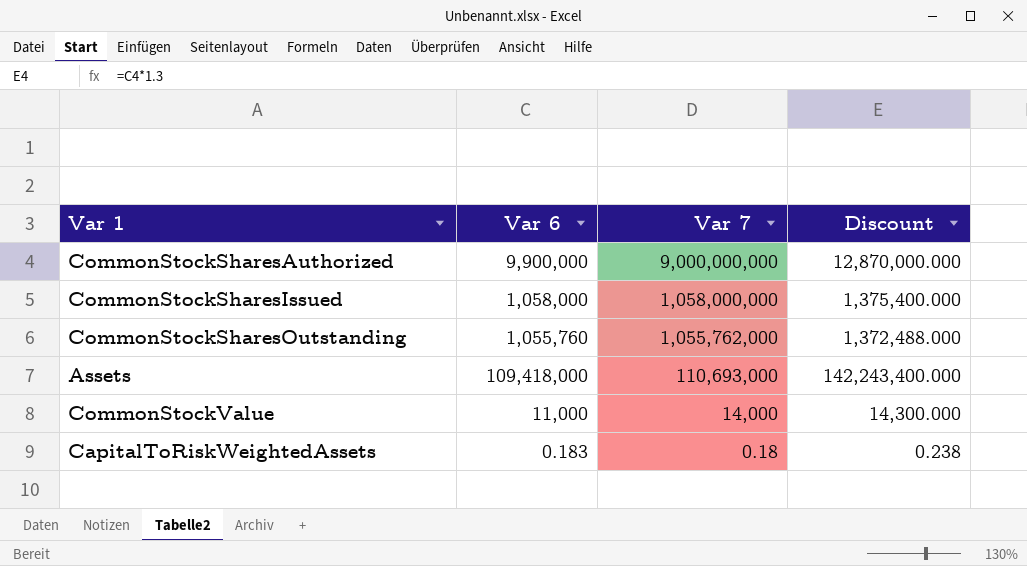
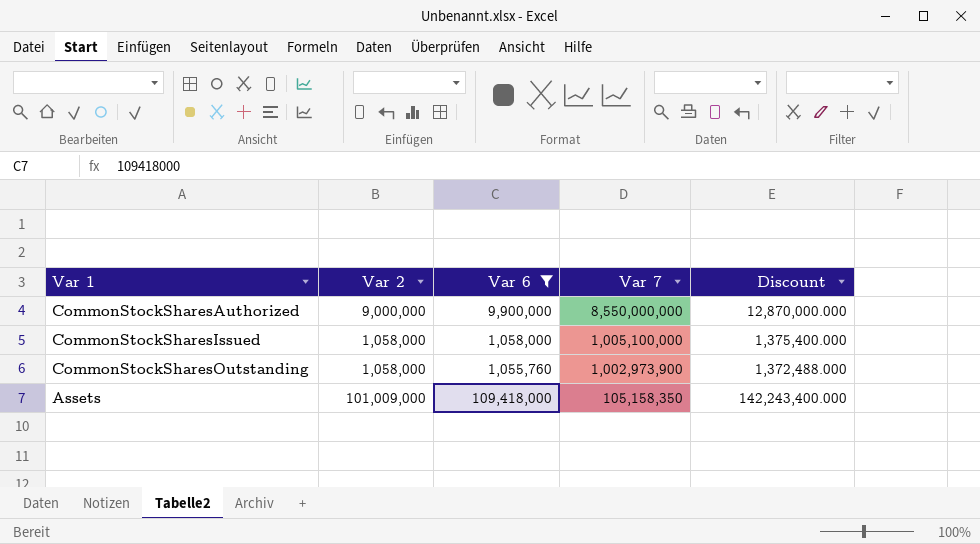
filter: none -> Var 6 >= 1,055,760
column Var 2 | position: none -> 2
CommonStockSharesAuthorized | Var 7: 9,000,000,000 -> 8,550,000,000
CommonStockSharesIssued | Var 7: 1,058,000,000 -> 1,005,100,000
CommonStockSharesOutstanding | Var 7: 1,055,762,000 -> 1,002,973,900
Assets | Var 7: 110,693,000 -> 105,158,350

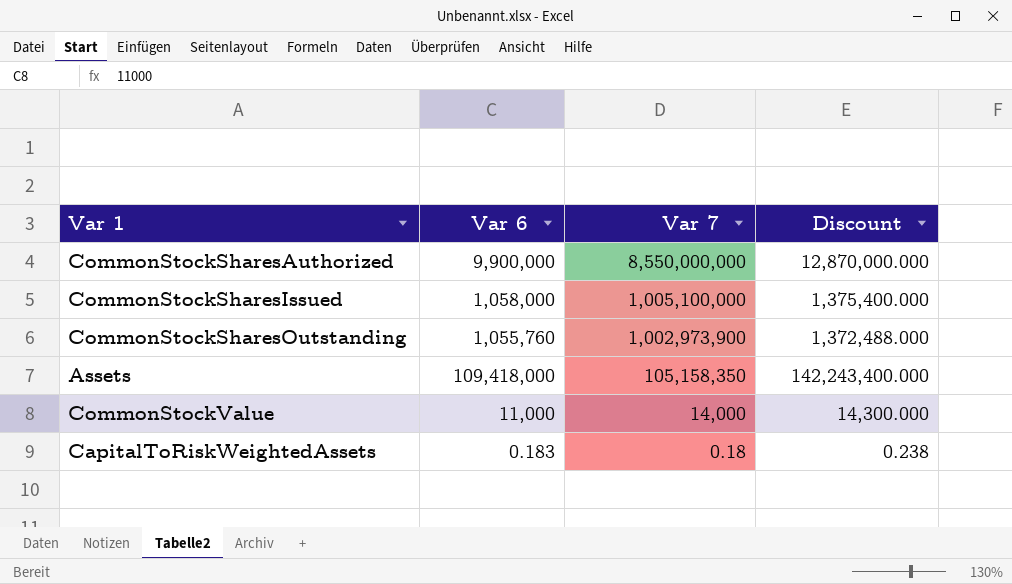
filter: Var 6 >= 1,055,760 -> none
column Var 2 | position: 2 -> none

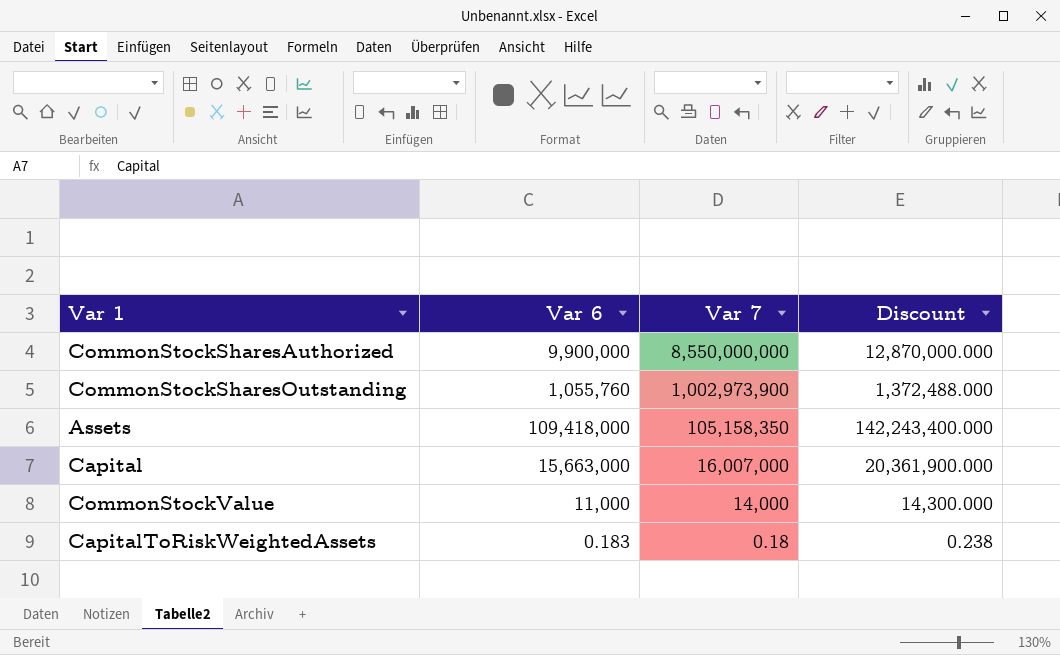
row CommonStockSharesIssued: 1,058,000 | 1,005,100,000 | 1,375,400.000 -> none
row Capital: none -> 15,663,000 | 16,007,000 | 20,361,900.000

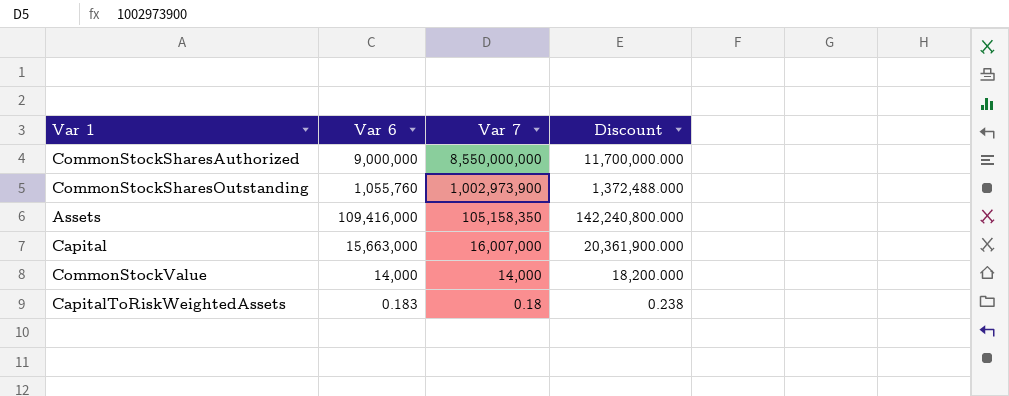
CommonStockSharesAuthorized | Var 6: 9,900,000 -> 9,000,000
CommonStockSharesAuthorized | Discount: 12,870,000.000 -> 11,700,000.000
Assets | Var 6: 109,418,000 -> 109,416,000
Assets | Discount: 142,243,400.000 -> 142,240,800.000
CommonStockValue | Var 6: 11,000 -> 14,000
CommonStockValue | Discount: 14,300.000 -> 18,200.000

